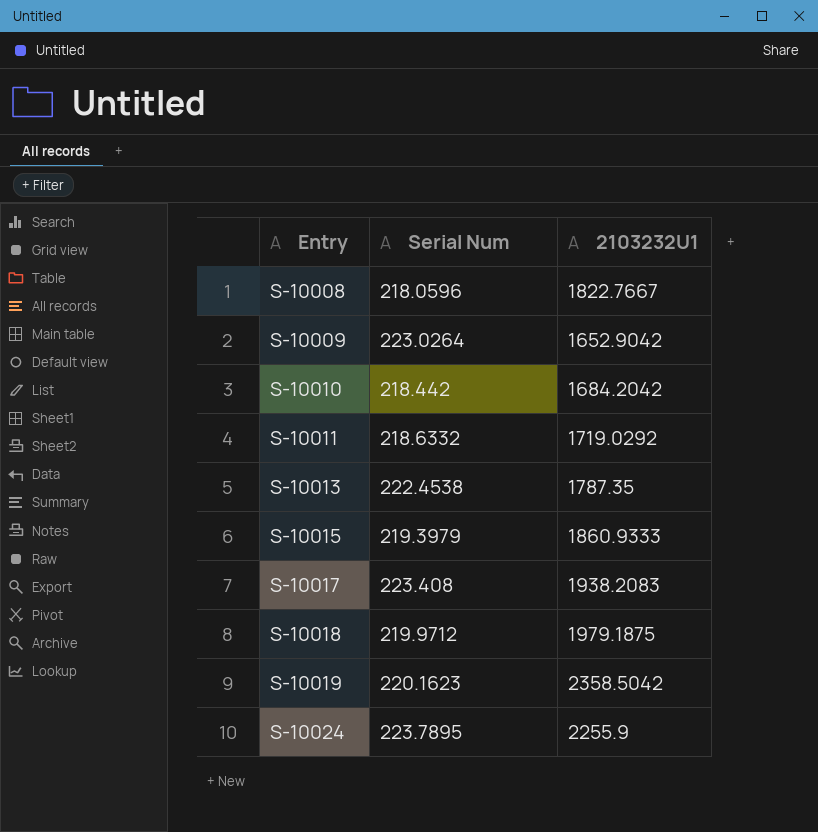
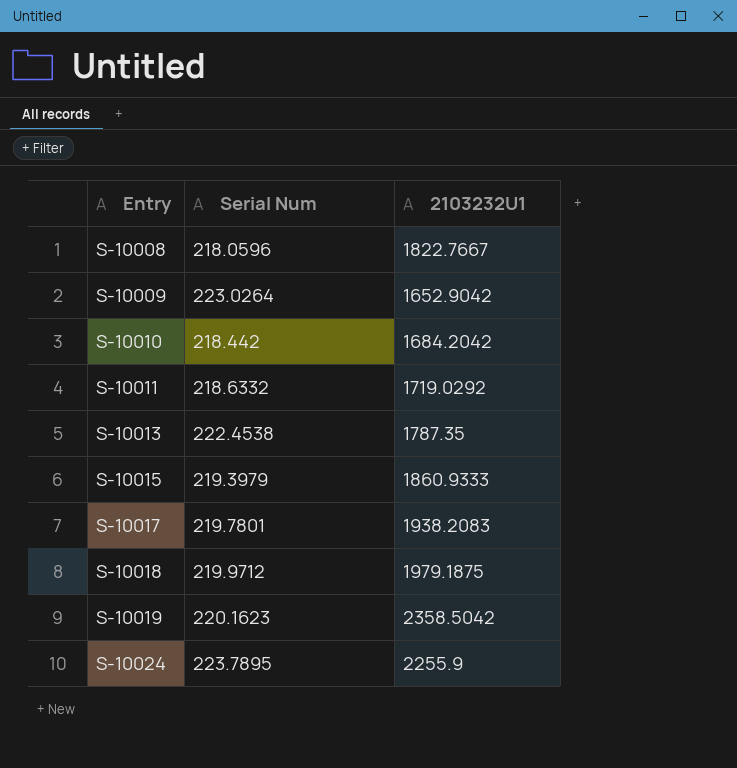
S-10017 | Serial Num: 223.408 -> 219.7801

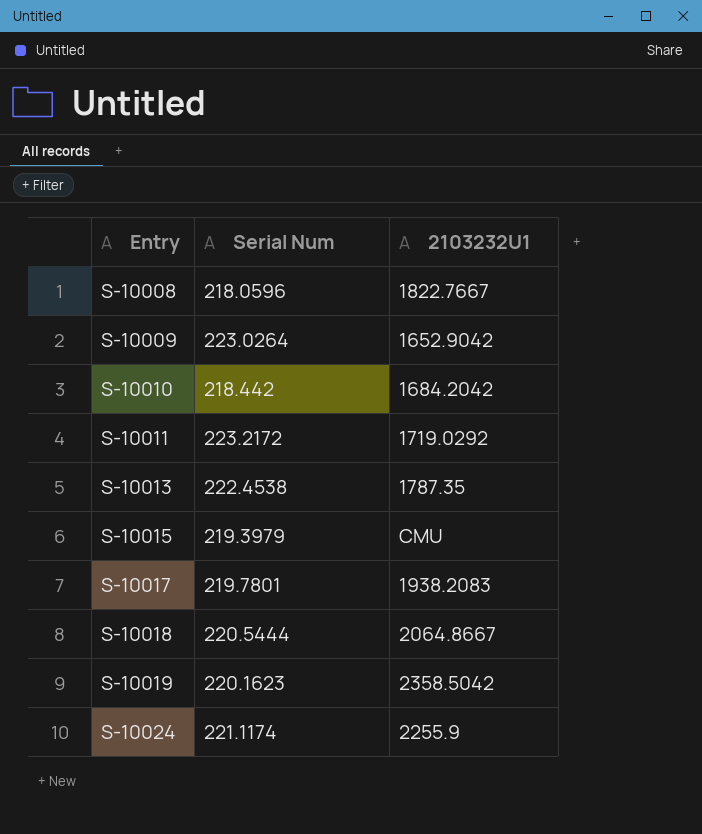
S-10011 | Serial Num: 218.6332 -> 223.2172
S-10015 | 2103232U1: 1860.9333 -> CMU
S-10018 | Serial Num: 219.9712 -> 220.5444
S-10018 | 2103232U1: 1979.1875 -> 2064.8667
S-10024 | Serial Num: 223.7895 -> 221.1174

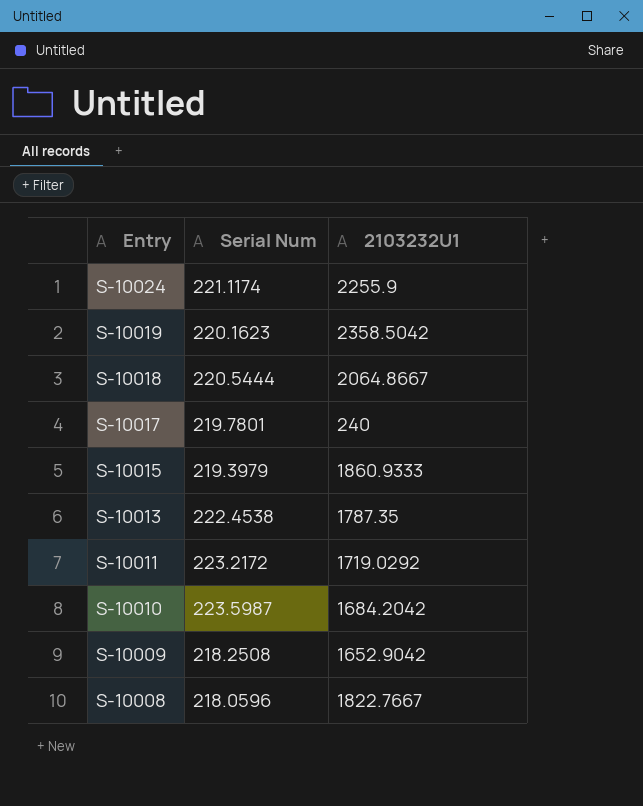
row order: Entry ascending -> Entry descending
S-10017 | 2103232U1: 1938.2083 -> 240
S-10015 | 2103232U1: CMU -> 1860.9333
S-10010 | Serial Num: 218.442 -> 223.5987
S-10009 | Serial Num: 223.0264 -> 218.2508

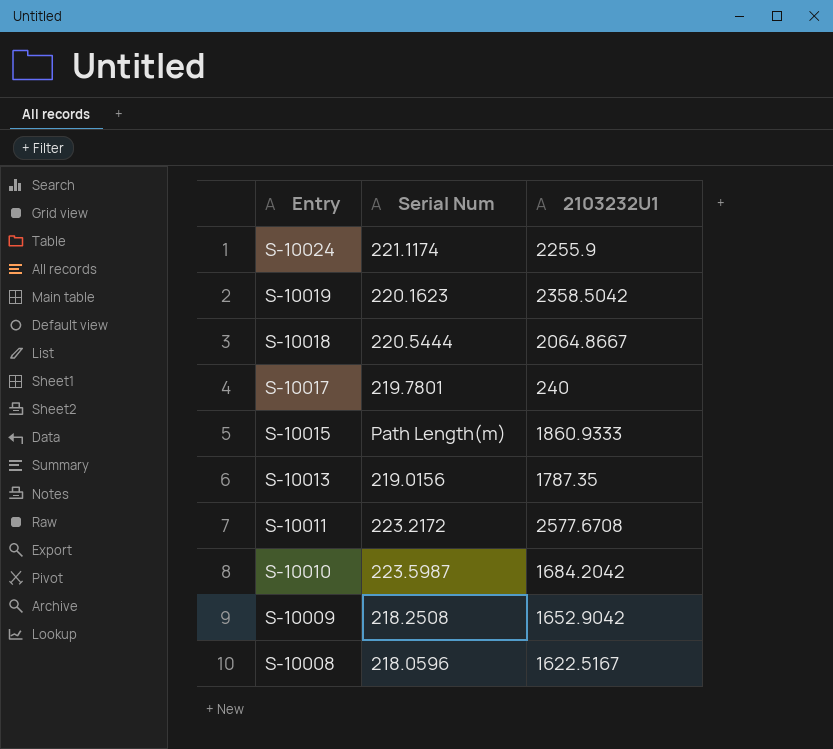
S-10015 | Serial Num: 219.3979 -> Path Length(m)
S-10013 | Serial Num: 222.4538 -> 219.0156
S-10011 | 2103232U1: 1719.0292 -> 2577.6708
S-10008 | 2103232U1: 1822.7667 -> 1622.5167

